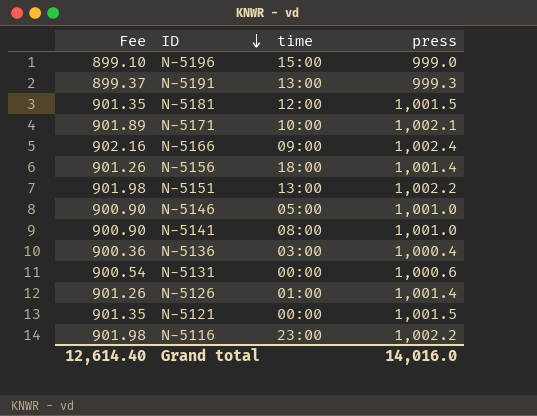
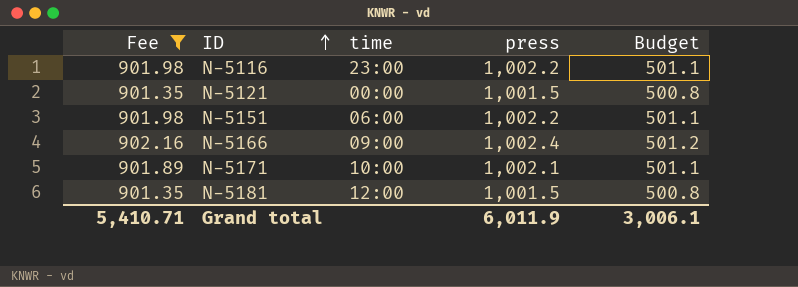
filter: none -> Fee >= 901.35
row order: ID descending -> ID ascending
column Budget | formula: none -> [press] * 0.5
N-5151 | time: 13:00 -> 06:00
Grand total | Fee: 12,614.40 -> 5,410.71
Grand total | press: 14,016.0 -> 6,011.9

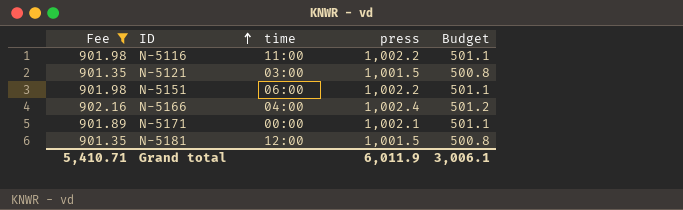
N-5116 | time: 23:00 -> 11:00
N-5121 | time: 00:00 -> 03:00
N-5166 | time: 09:00 -> 04:00
N-5171 | time: 10:00 -> 00:00

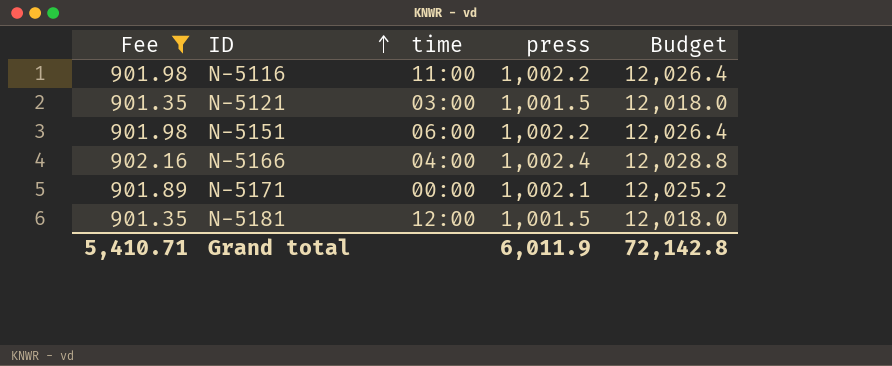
column Budget | formula: [press] * 0.5 -> [press] * 12
Grand total | Budget: 3,006.1 -> 72,142.8

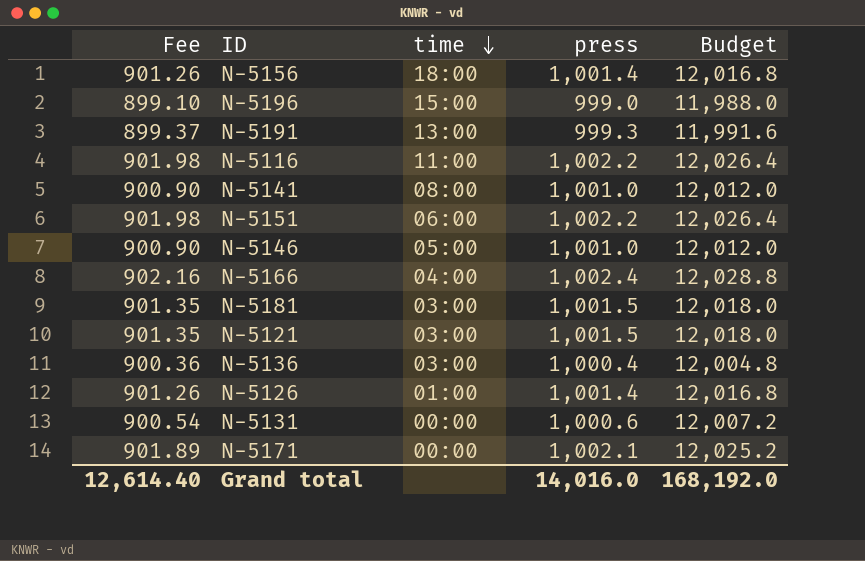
filter: Fee >= 901.35 -> none
row order: ID ascending -> time descending
N-5181 | time: 12:00 -> 03:00
Grand total | Fee: 5,410.71 -> 12,614.40
Grand total | press: 6,011.9 -> 14,016.0
Grand total | Budget: 72,142.8 -> 168,192.0

